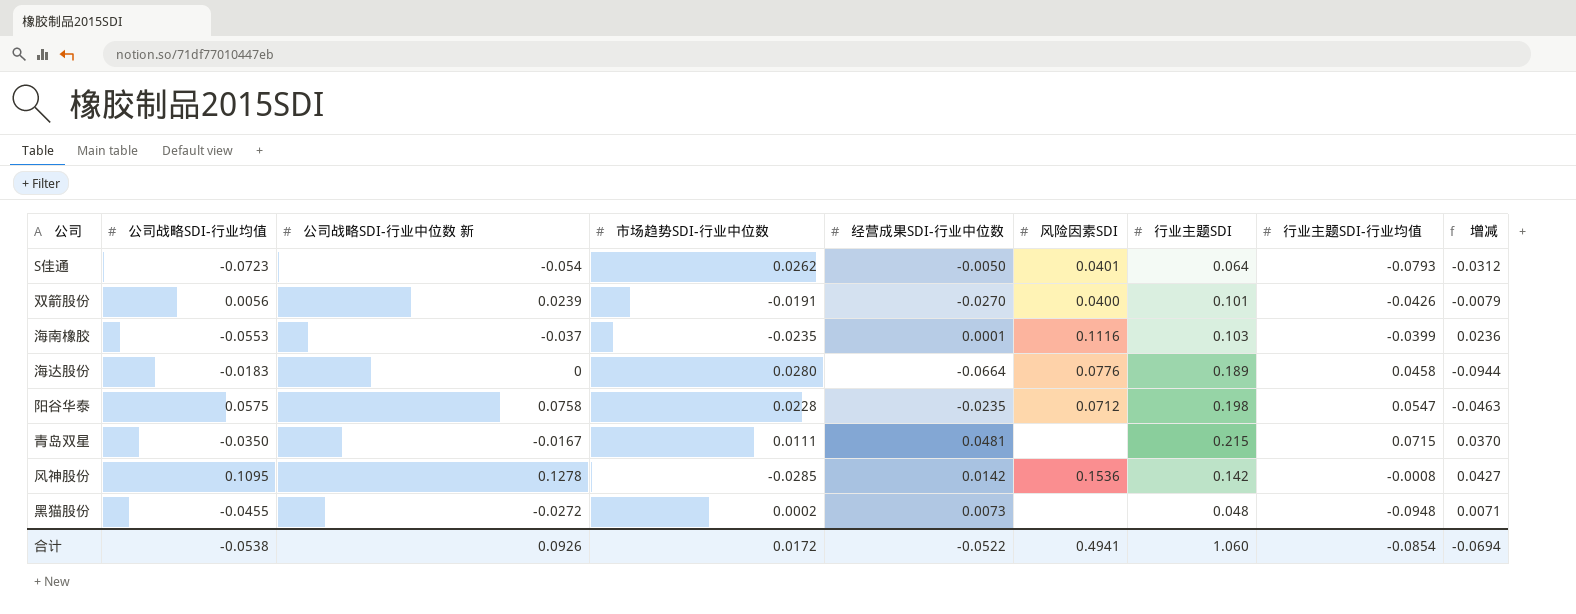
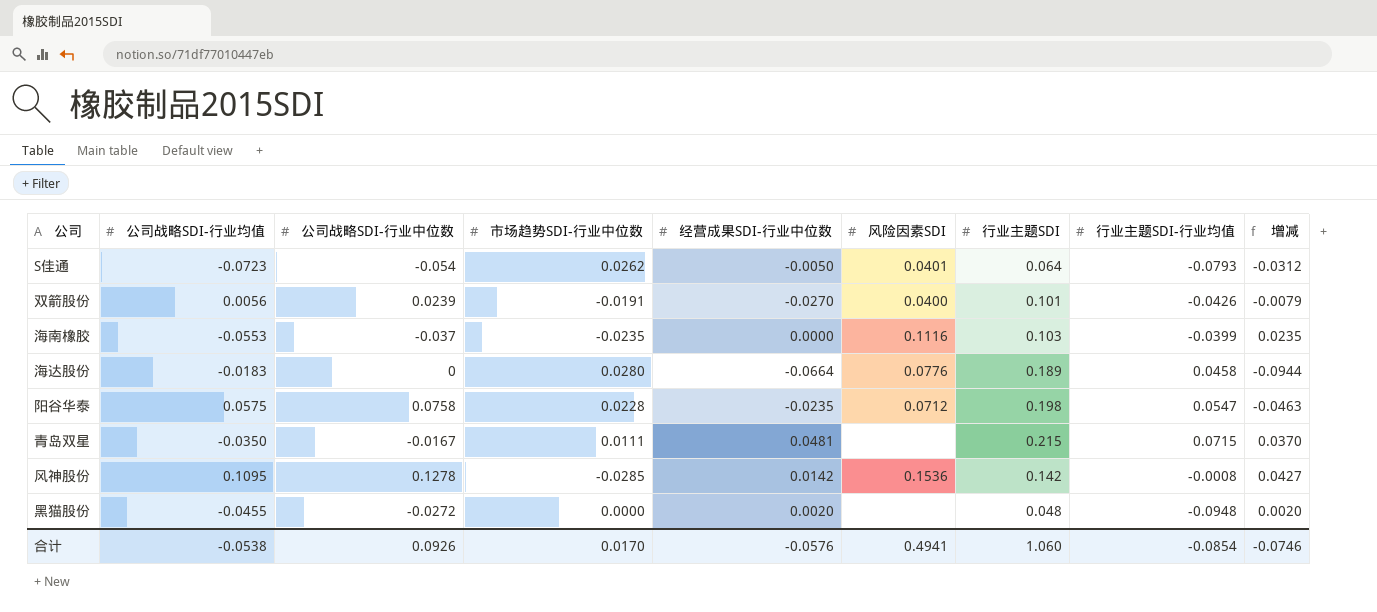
column name: 公司战略SDI-行业中位数 新 -> 公司战略SDI-行业中位数
海南橡胶 | 经营成果SDI-行业中位数: 0.0001 -> 0.0000
海南橡胶 | 增减: 0.0236 -> 0.0235
黑猫股份 | 市场趋势SDI-行业中位数: 0.0002 -> 0.0000
黑猫股份 | 经营成果SDI-行业中位数: 0.0073 -> 0.0020
黑猫股份 | 增减: 0.0071 -> 0.0020
合计 | 市场趋势SDI-行业中位数: 0.0172 -> 0.0170
合计 | 经营成果SDI-行业中位数: -0.0522 -> -0.0576
合计 | 增减: -0.0694 -> -0.0746

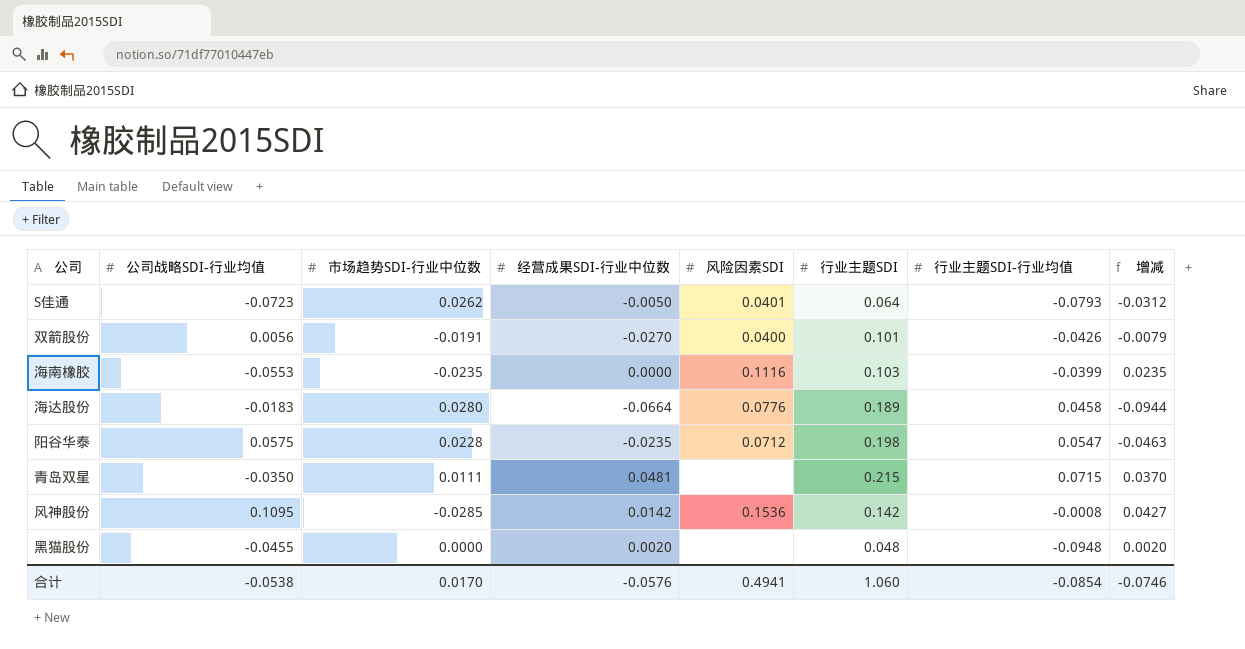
column 公司战略SDI-行业中位数 | position: 3 -> none

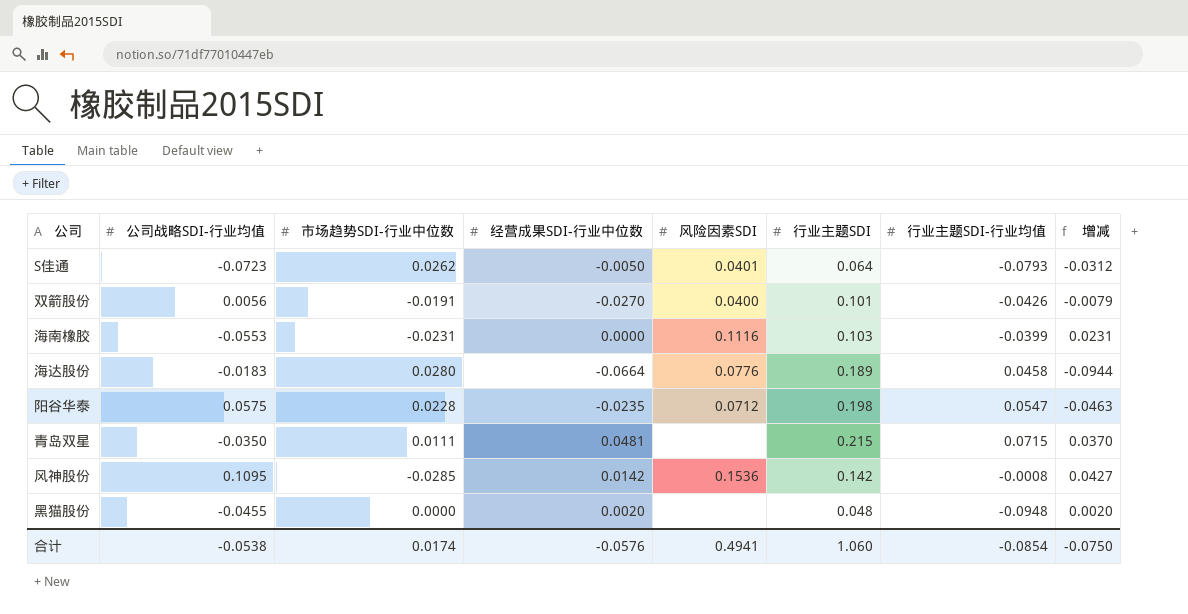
海南橡胶 | 市场趋势SDI-行业中位数: -0.0235 -> -0.0231
海南橡胶 | 增减: 0.0235 -> 0.0231
合计 | 市场趋势SDI-行业中位数: 0.0170 -> 0.0174
合计 | 增减: -0.0746 -> -0.0750

